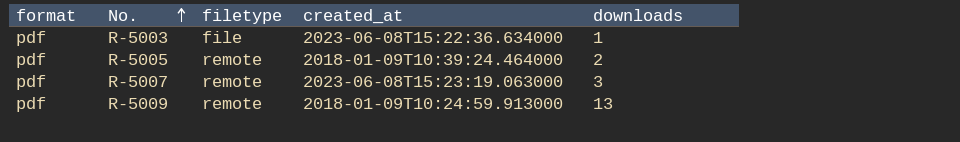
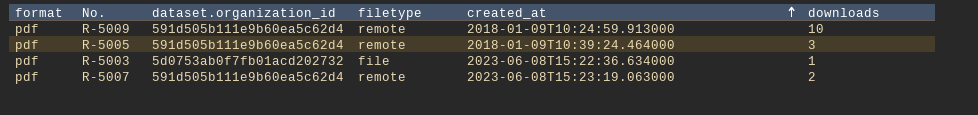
row order: No. ascending -> created_at ascending
column dataset.organization_id | position: none -> 3
R-5009 | downloads: 13 -> 10
R-5005 | downloads: 2 -> 3
R-5007 | downloads: 3 -> 2

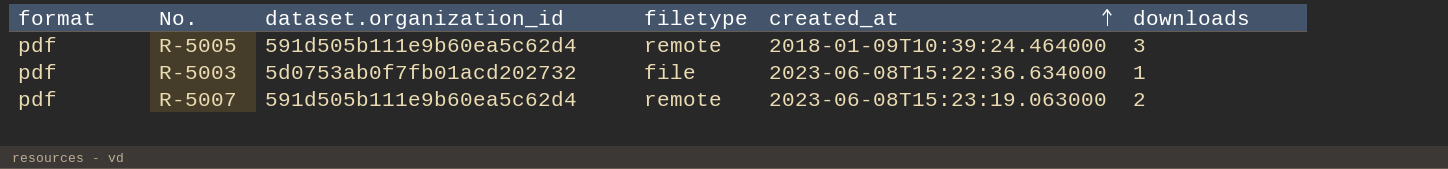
row R-5009: pdf | 591d505b111e9b60ea5c62d4 | remote | 2018-01-09T10:24:59.913000 | 10 -> none

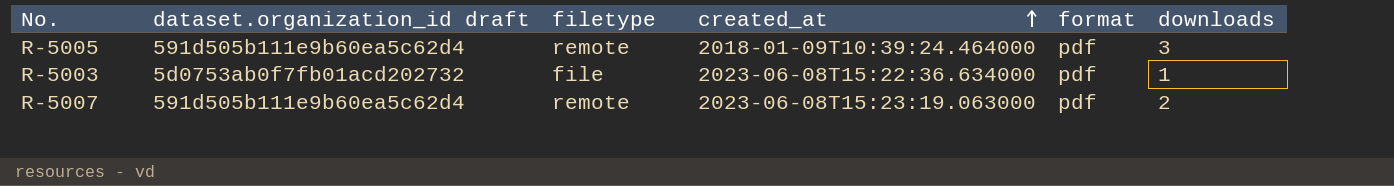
column name: dataset.organization_id -> dataset.organization_id draft
column format | position: 1 -> 5

